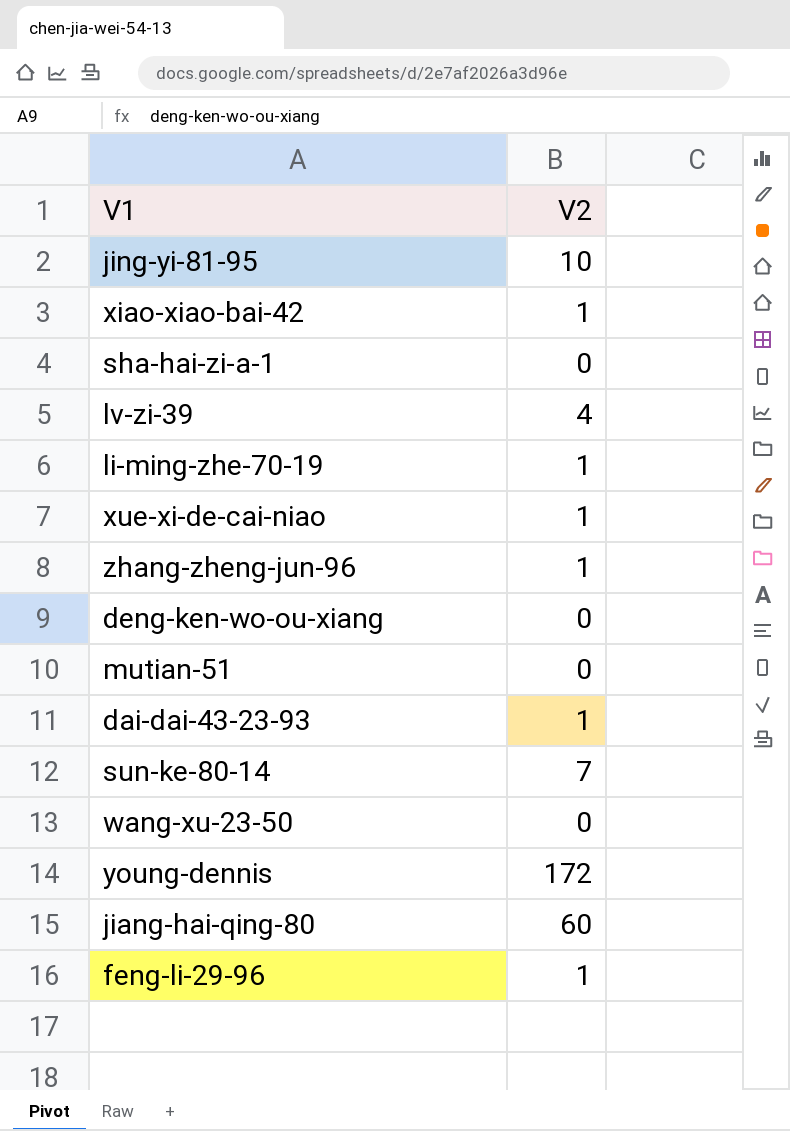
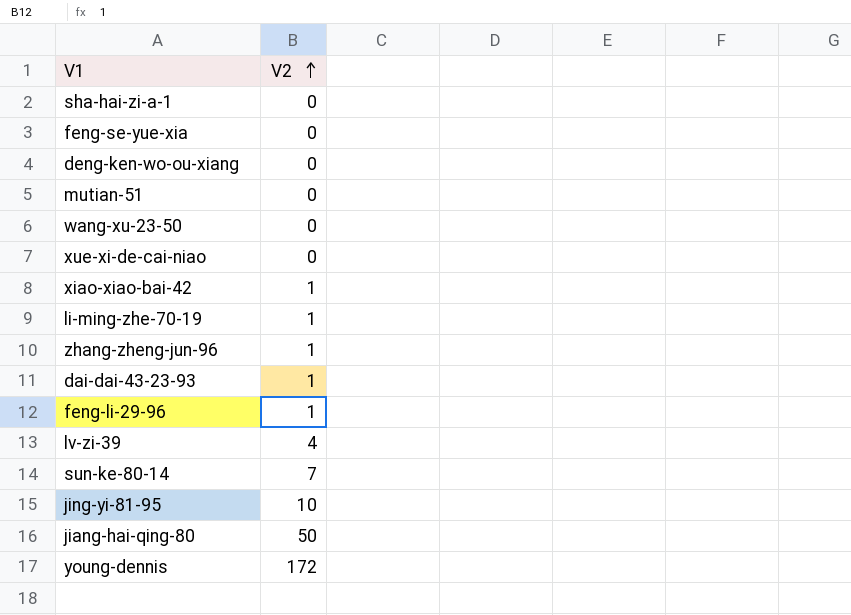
row order: none -> V2 ascending
row feng-se-yue-xia: none -> 0
xue-xi-de-cai-niao | V2: 1 -> 0
jiang-hai-qing-80 | V2: 60 -> 50

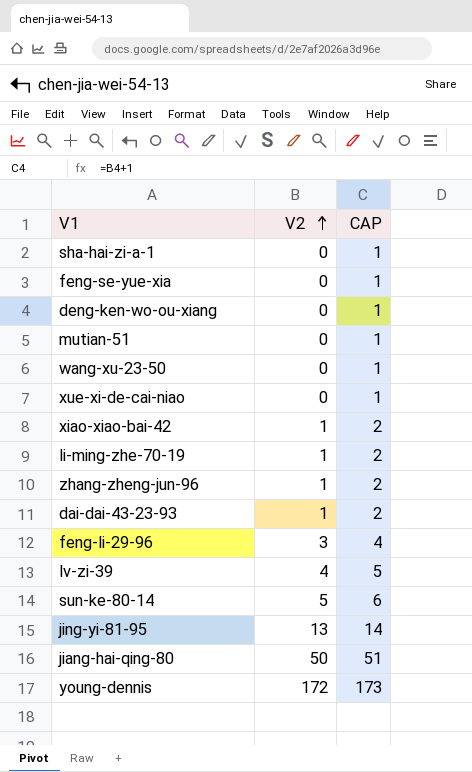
column CAP | formula: none -> [V2] + 1
feng-li-29-96 | V2: 1 -> 3
sun-ke-80-14 | V2: 7 -> 5
jing-yi-81-95 | V2: 10 -> 13

